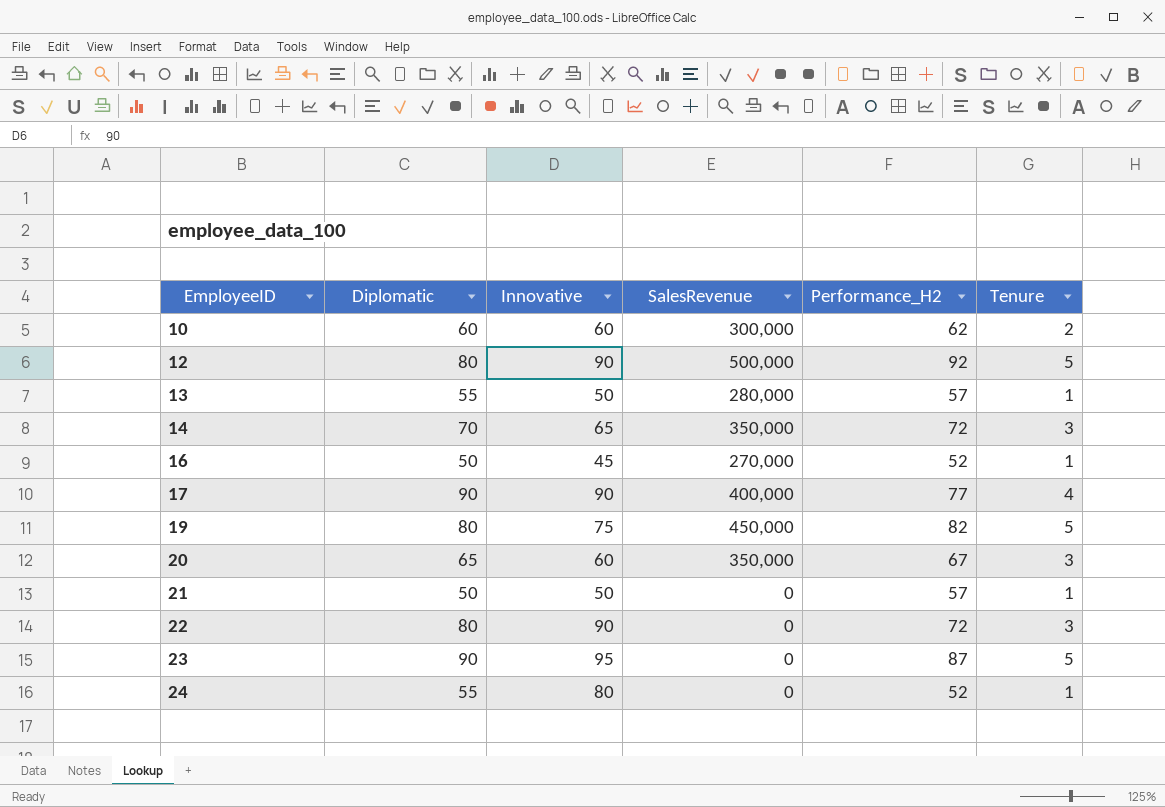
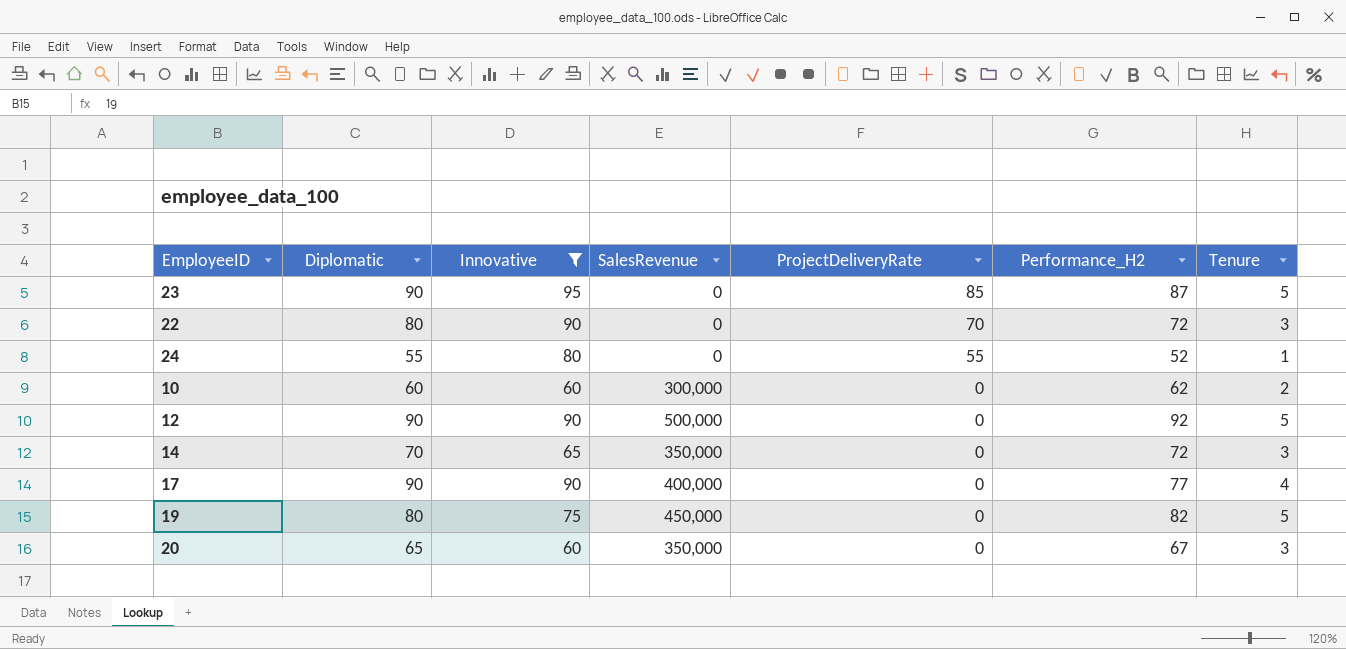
filter: none -> Innovative >= 60
row order: EmployeeID ascending -> ProjectDeliveryRate descending
column ProjectDeliveryRate | position: none -> 5
12 | Diplomatic: 80 -> 90

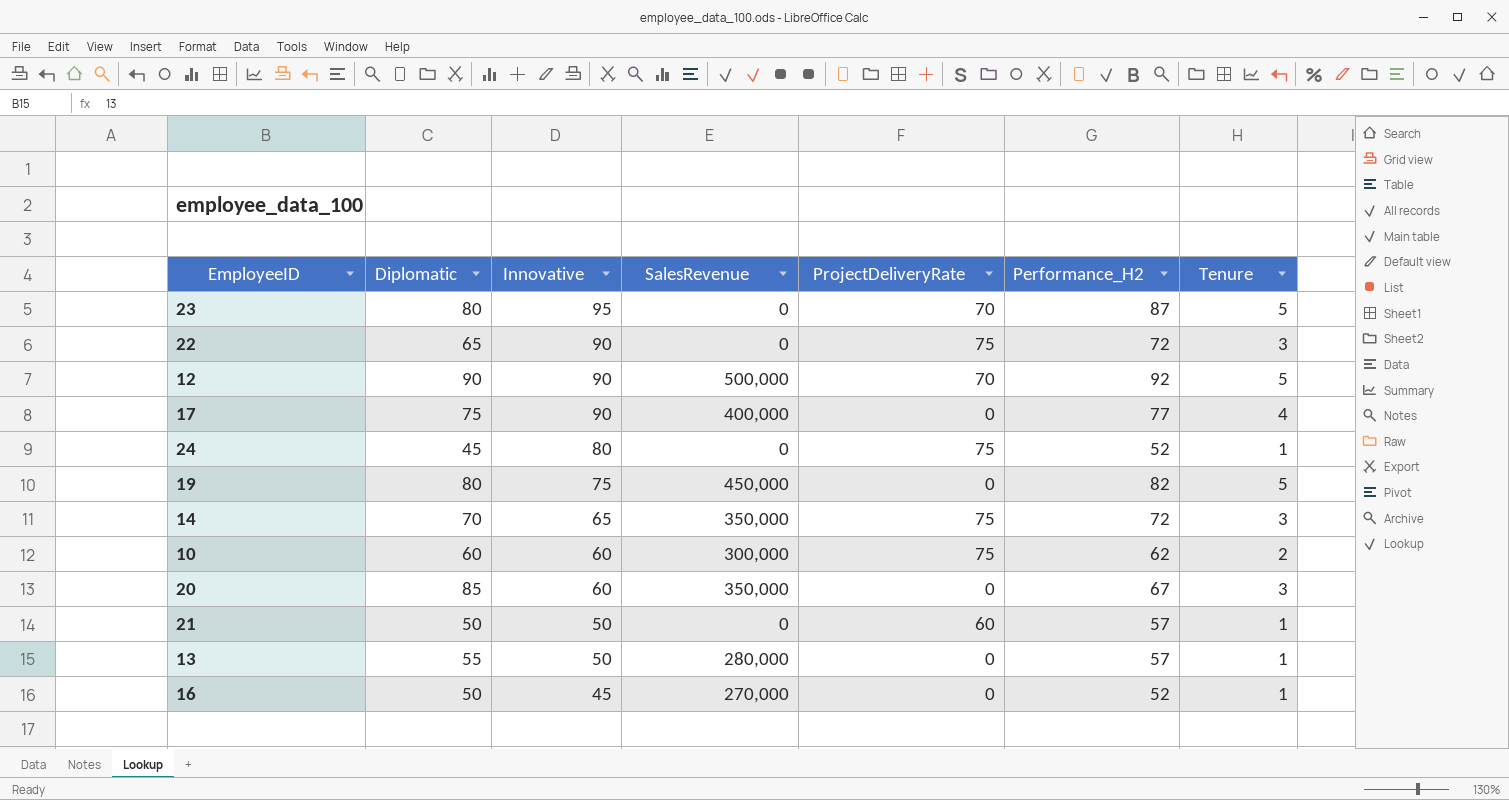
filter: Innovative >= 60 -> none
row order: ProjectDeliveryRate descending -> Innovative descending
23 | Diplomatic: 90 -> 80
23 | ProjectDeliveryRate: 85 -> 70
22 | Diplomatic: 80 -> 65
22 | ProjectDeliveryRate: 70 -> 75
12 | ProjectDeliveryRate: 0 -> 70
17 | Diplomatic: 90 -> 75
24 | Diplomatic: 55 -> 45
24 | ProjectDeliveryRate: 55 -> 75
14 | ProjectDeliveryRate: 0 -> 75
10 | ProjectDeliveryRate: 0 -> 75
20 | Diplomatic: 65 -> 85

